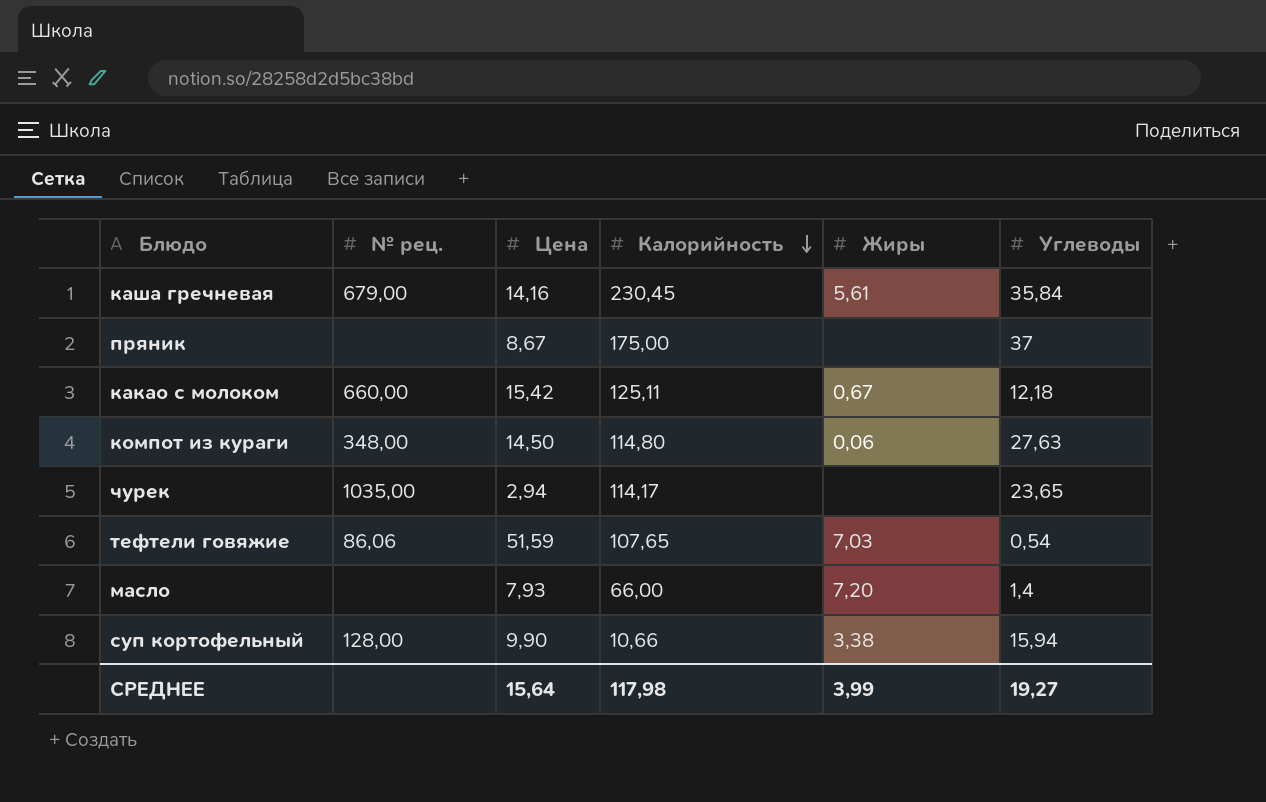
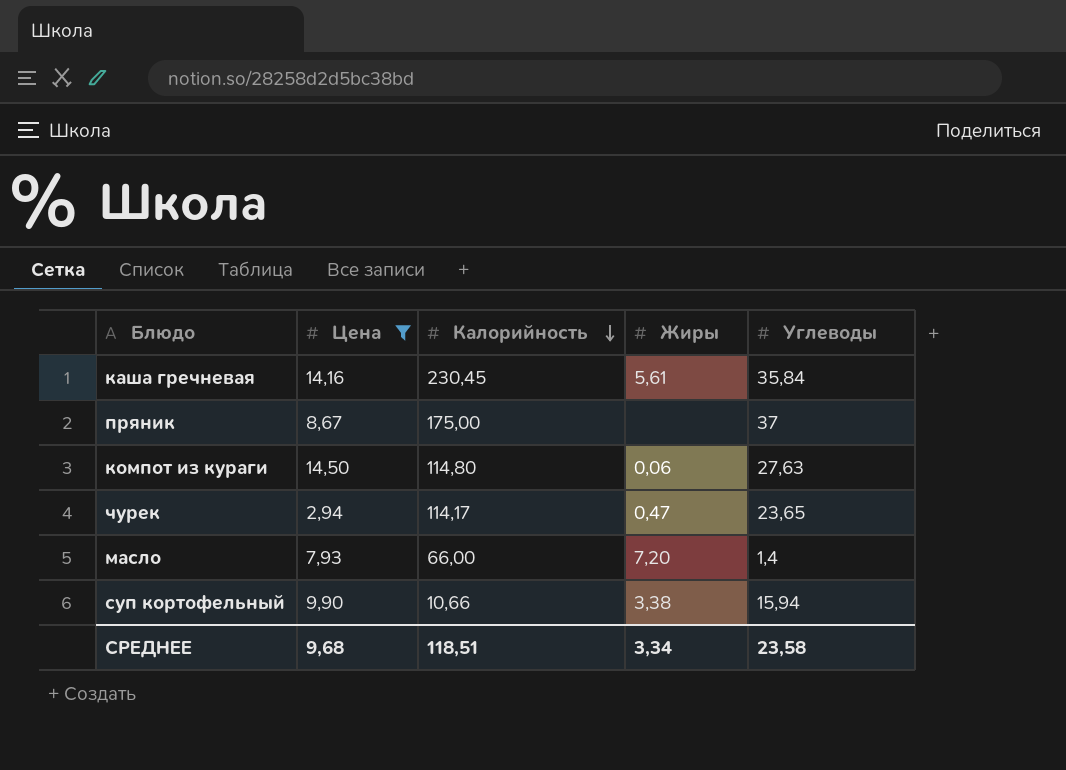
filter: none -> Цена <= 14,50
column № рец. | position: 2 -> none
чурек | Жиры: none -> 0,47
СРЕДНЕЕ | Цена: 15,64 -> 9,68
СРЕДНЕЕ | Калорийность: 117,98 -> 118,51
СРЕДНЕЕ | Жиры: 3,99 -> 3,34
СРЕДНЕЕ | Углеводы: 19,27 -> 23,58

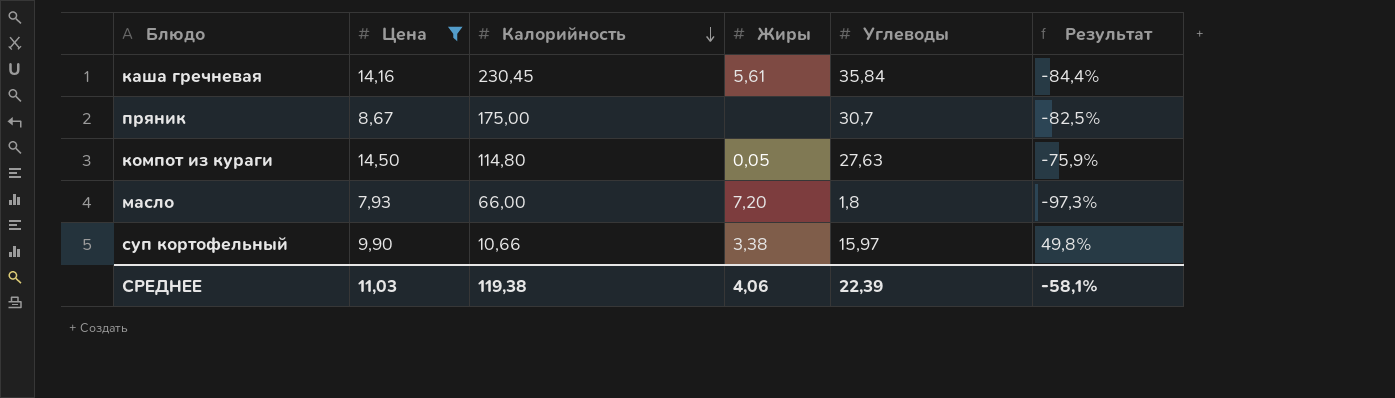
column Результат | formula: none -> ([Углеводы] - [Калорийность]) / [Калорийность]
row чурек: 2,94 | 114,17 | 0,47 | 23,65 -> none
пряник | Углеводы: 37 -> 30,7
компот из кураги | Жиры: 0,06 -> 0,05
масло | Углеводы: 1,4 -> 1,8
суп кортофельный | Углеводы: 15,94 -> 15,97
СРЕДНЕЕ | Цена: 9,68 -> 11,03
СРЕДНЕЕ | Калорийность: 118,51 -> 119,38
СРЕДНЕЕ | Жиры: 3,34 -> 4,06
СРЕДНЕЕ | Углеводы: 23,58 -> 22,39

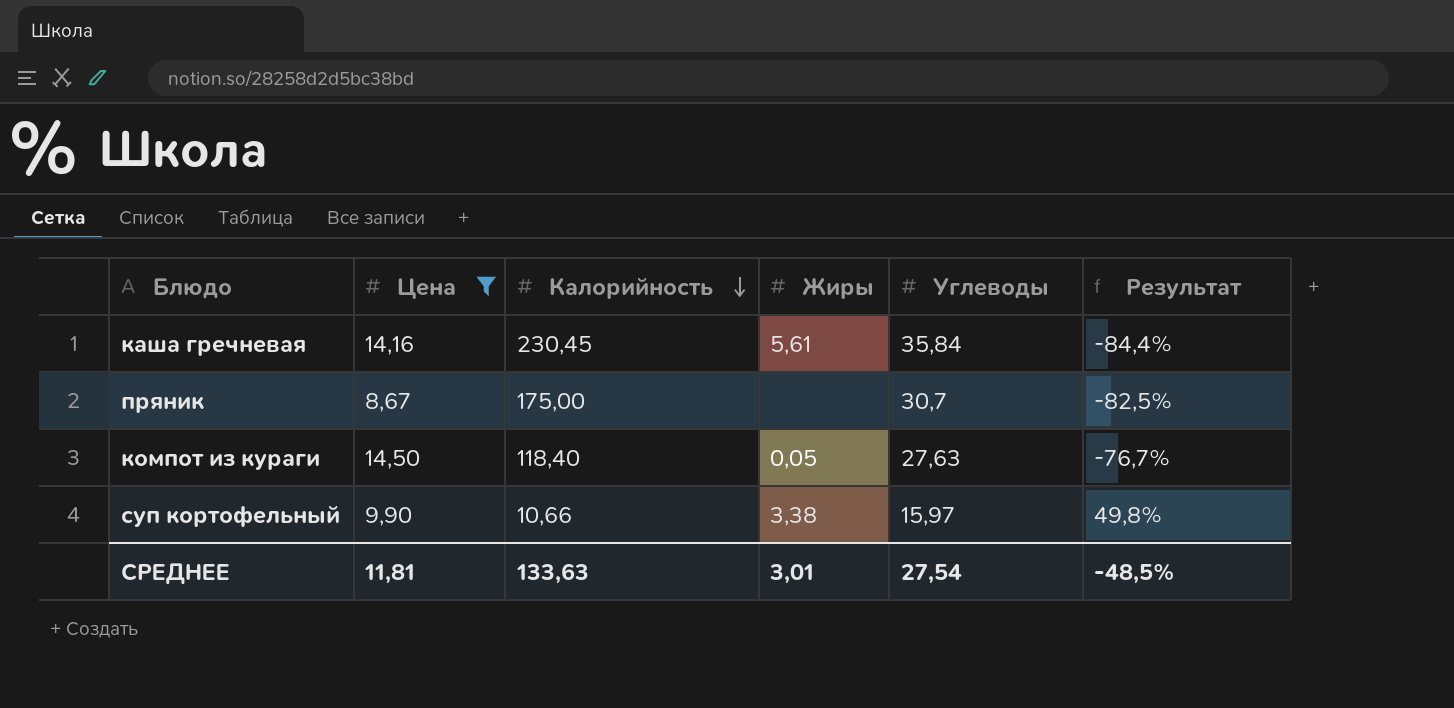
row масло: 7,93 | 66,00 | 7,20 | 1,8 | -97,3% -> none
компот из кураги | Калорийность: 114,80 -> 118,40
компот из кураги | Результат: -75,9% -> -76,7%
СРЕДНЕЕ | Цена: 11,03 -> 11,81
СРЕДНЕЕ | Калорийность: 119,38 -> 133,63
СРЕДНЕЕ | Жиры: 4,06 -> 3,01
СРЕДНЕЕ | Углеводы: 22,39 -> 27,54
СРЕДНЕЕ | Результат: -58,1% -> -48,5%

